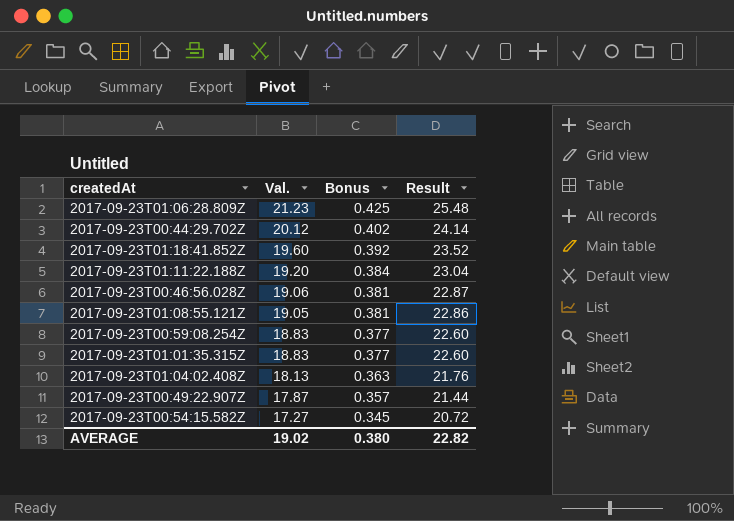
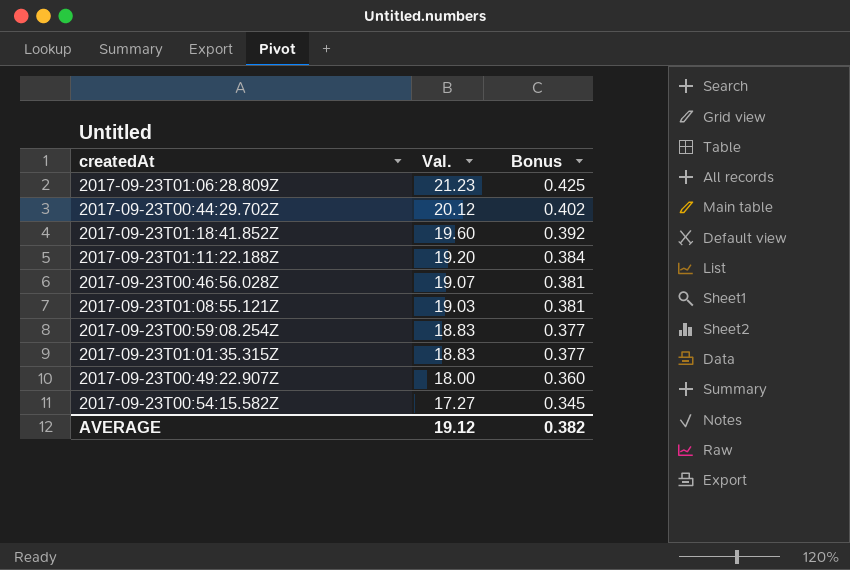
column Result | formula: [Val.] * 1.2 -> none
row 2017-09-23T01:04:02.408Z: 18.13 | 0.363 | 21.76 -> none
2017-09-23T00:46:56.028Z | Val.: 19.06 -> 19.07
2017-09-23T01:08:55.121Z | Val.: 19.05 -> 19.03
2017-09-23T00:49:22.907Z | Val.: 17.87 -> 18.00
2017-09-23T00:49:22.907Z | Bonus: 0.357 -> 0.360
AVERAGE | Val.: 19.02 -> 19.12
AVERAGE | Bonus: 0.380 -> 0.382

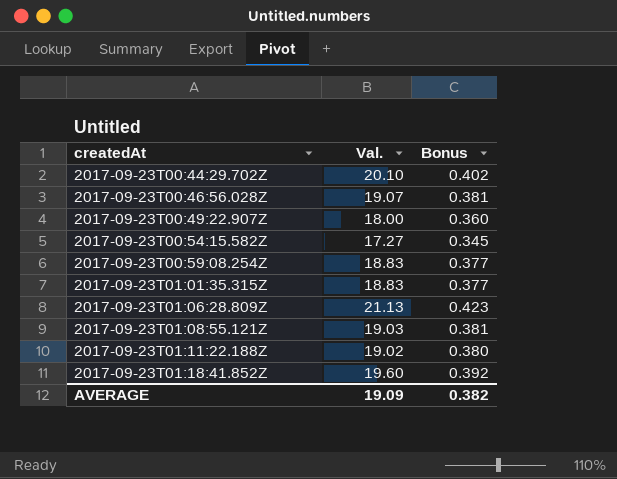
row order: Val. descending -> createdAt ascending
2017-09-23T00:44:29.702Z | Val.: 20.12 -> 20.10
2017-09-23T01:06:28.809Z | Val.: 21.23 -> 21.13
2017-09-23T01:06:28.809Z | Bonus: 0.425 -> 0.423
2017-09-23T01:11:22.188Z | Val.: 19.20 -> 19.02
2017-09-23T01:11:22.188Z | Bonus: 0.384 -> 0.380
AVERAGE | Val.: 19.12 -> 19.09

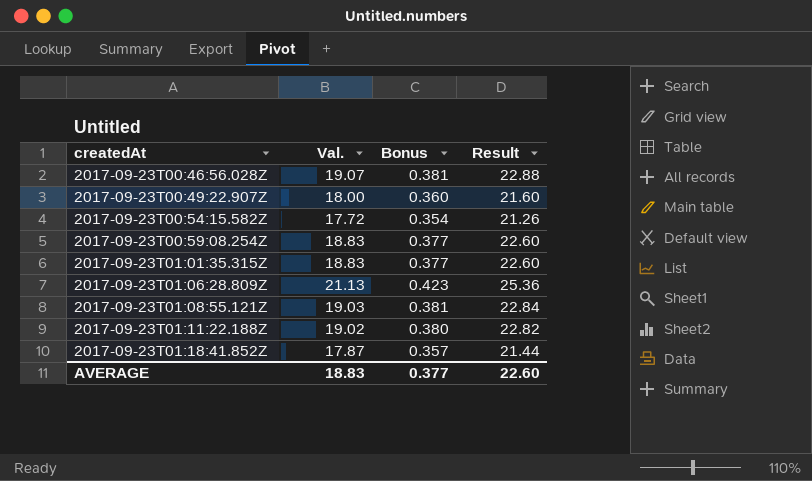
column Result | formula: none -> [Val.] * 1.2
row 2017-09-23T00:44:29.702Z: 20.10 | 0.402 -> none
2017-09-23T00:54:15.582Z | Val.: 17.27 -> 17.72
2017-09-23T00:54:15.582Z | Bonus: 0.345 -> 0.354
2017-09-23T01:18:41.852Z | Val.: 19.60 -> 17.87
2017-09-23T01:18:41.852Z | Bonus: 0.392 -> 0.357
AVERAGE | Val.: 19.09 -> 18.83
AVERAGE | Bonus: 0.382 -> 0.377

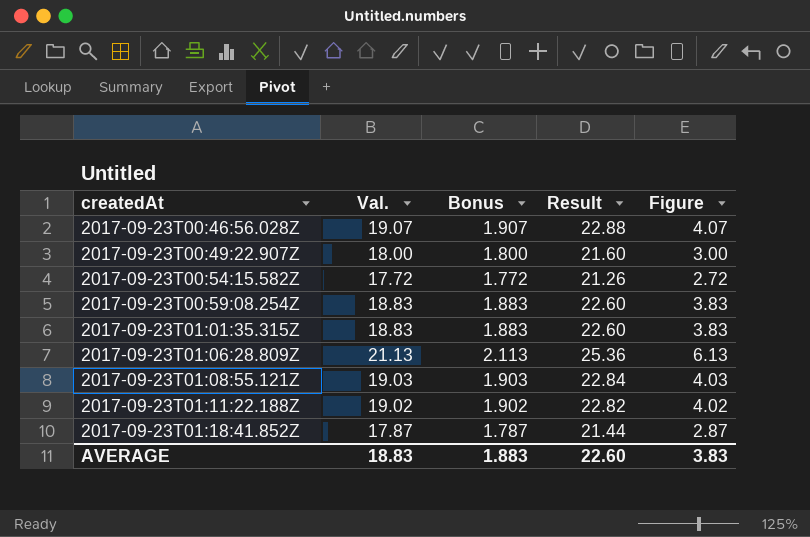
column Bonus | formula: [Val.] * 0.02 -> [Val.] * 0.1
column Figure | formula: none -> [Val.] - 15
AVERAGE | Bonus: 0.377 -> 1.883

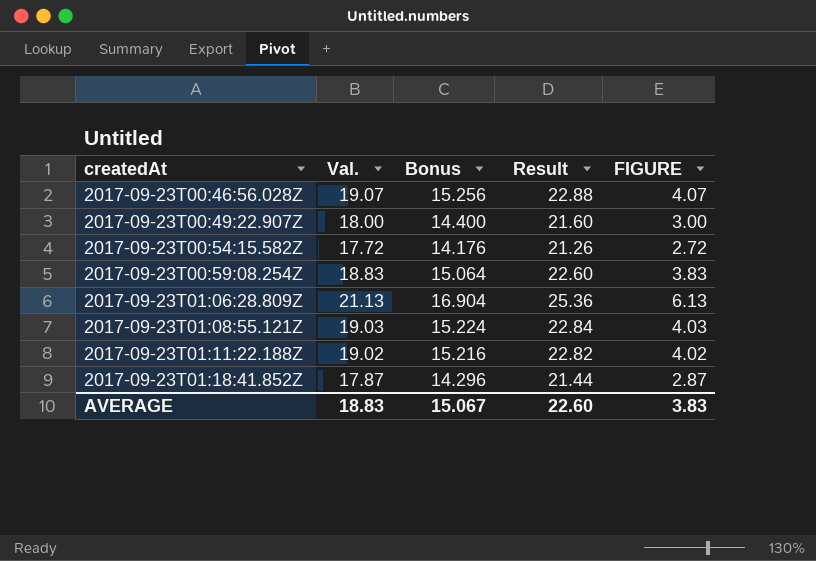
column Bonus | formula: [Val.] * 0.1 -> [Val.] * 0.8
column name: Figure -> FIGURE
row 2017-09-23T01:01:35.315Z: 18.83 | 1.883 | 22.60 | 3.83 -> none
AVERAGE | Bonus: 1.883 -> 15.067

